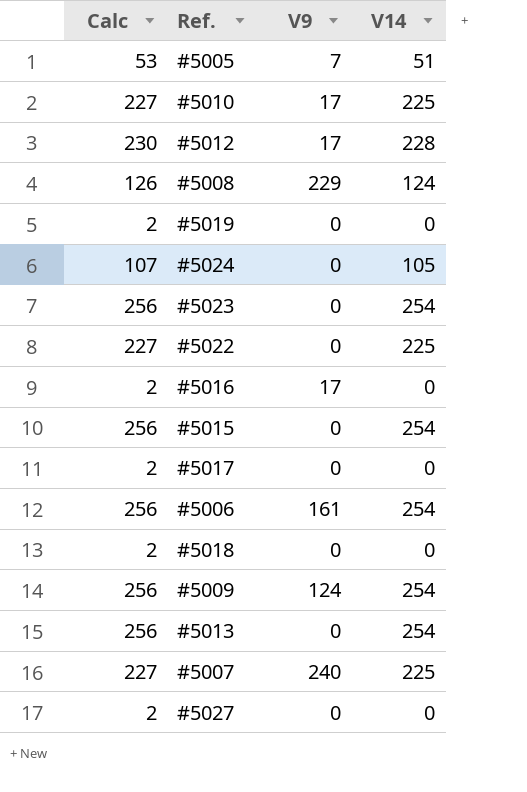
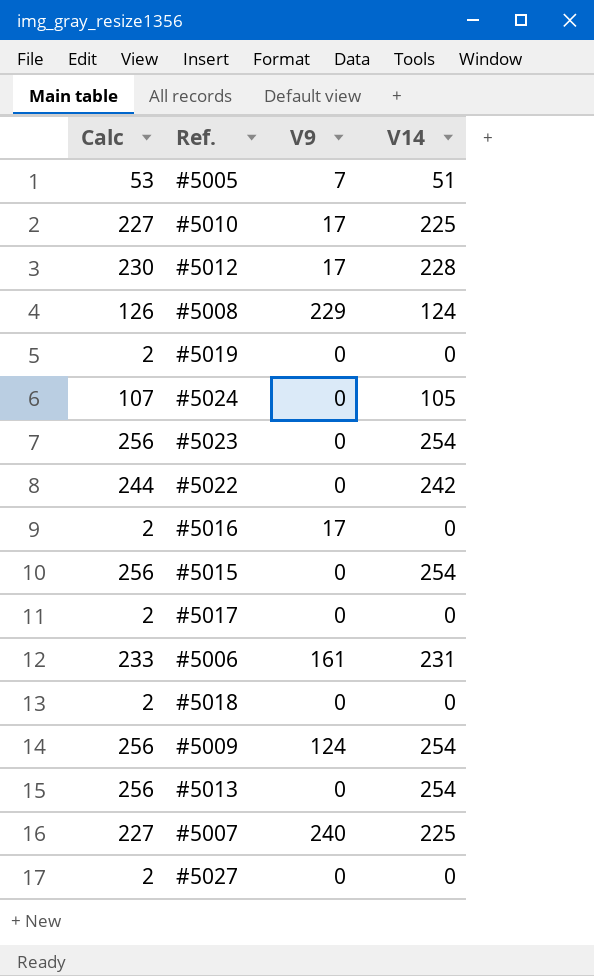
#5022 | Calc: 227 -> 244
#5022 | V14: 225 -> 242
#5006 | Calc: 256 -> 233
#5006 | V14: 254 -> 231

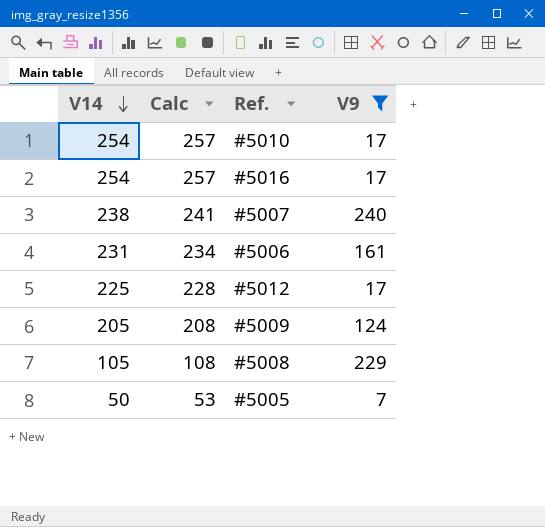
filter: none -> V9 != 0
row order: none -> V14 descending
column V14 | position: 4 -> 1
column Calc | formula: [V14] + 2 -> [V14] + 3
#5010 | V14: 225 -> 254
#5016 | V14: 0 -> 254
#5007 | V14: 225 -> 238
#5012 | V14: 228 -> 225
#5009 | V14: 254 -> 205
#5008 | V14: 124 -> 105
#5005 | V14: 51 -> 50

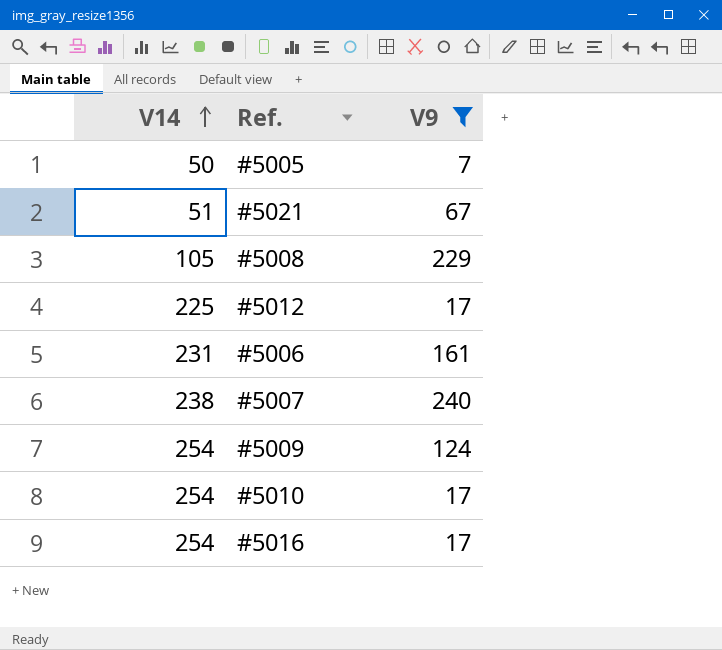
row order: V14 descending -> V14 ascending
column Calc | formula: [V14] + 3 -> none
row #5021: none -> 51 | 67
#5009 | V14: 205 -> 254

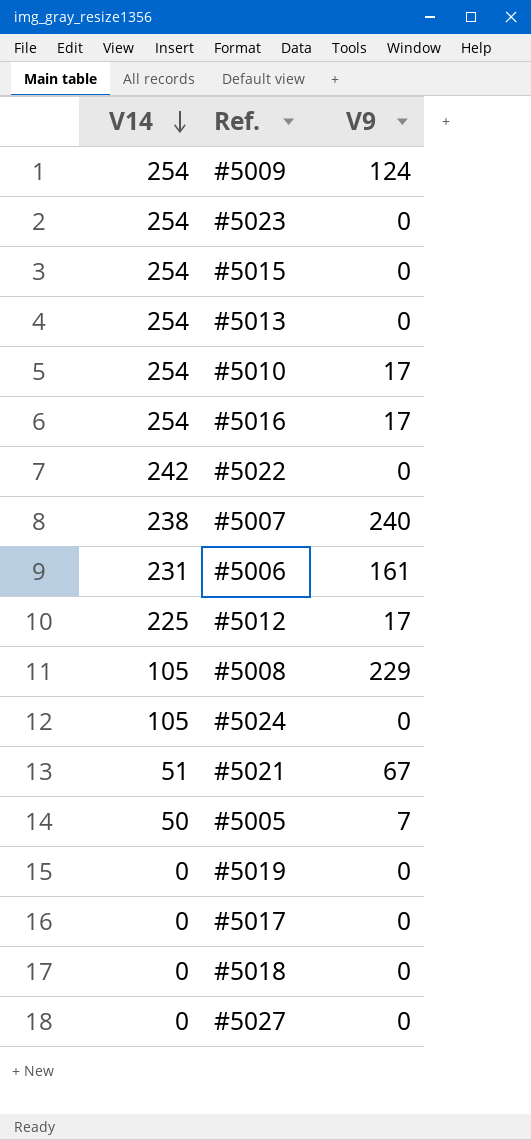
filter: V9 != 0 -> none
row order: V14 ascending -> V14 descending

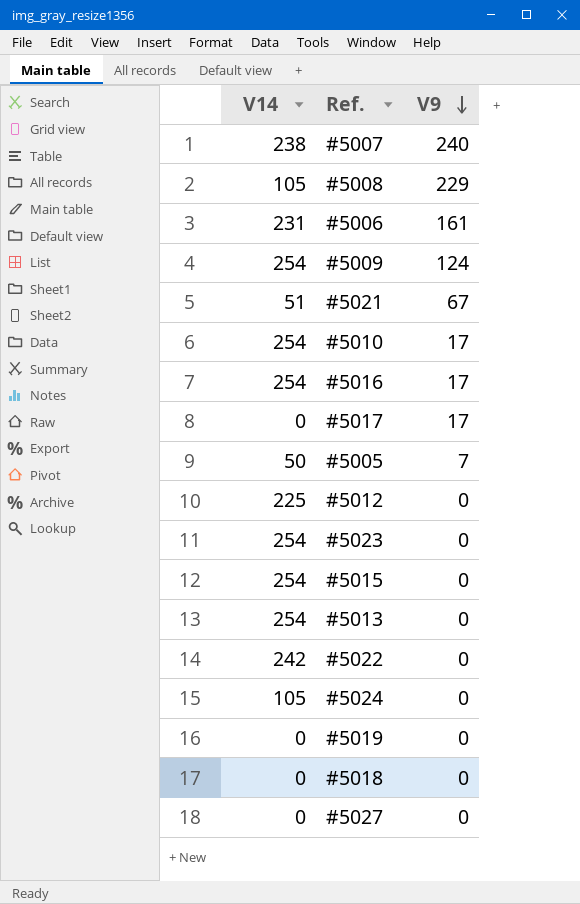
row order: V14 descending -> V9 descending
#5017 | V9: 0 -> 17
#5012 | V9: 17 -> 0

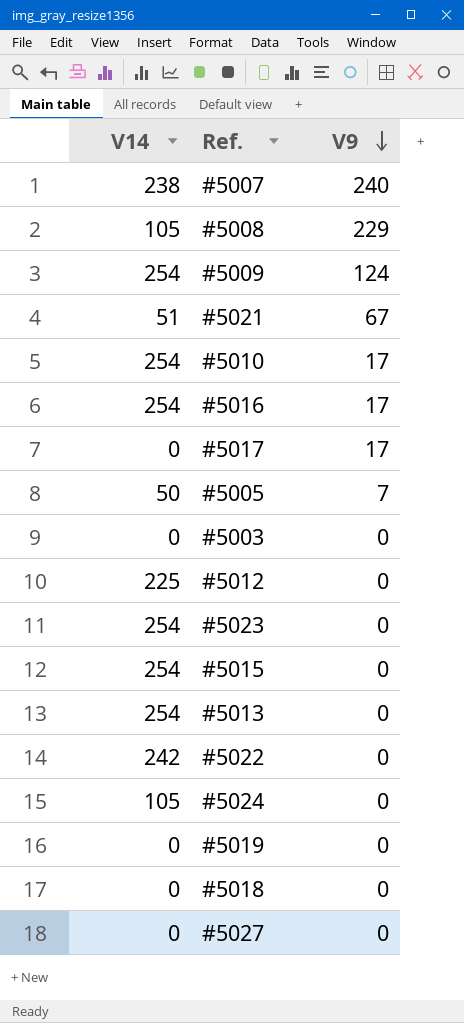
row #5006: 231 | 161 -> none
row #5003: none -> 0 | 0

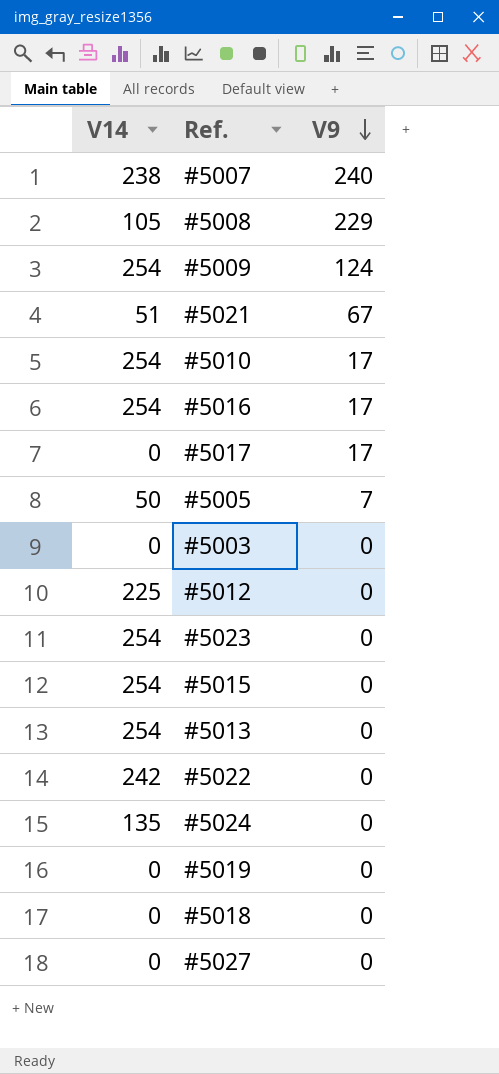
#5024 | V14: 105 -> 135

